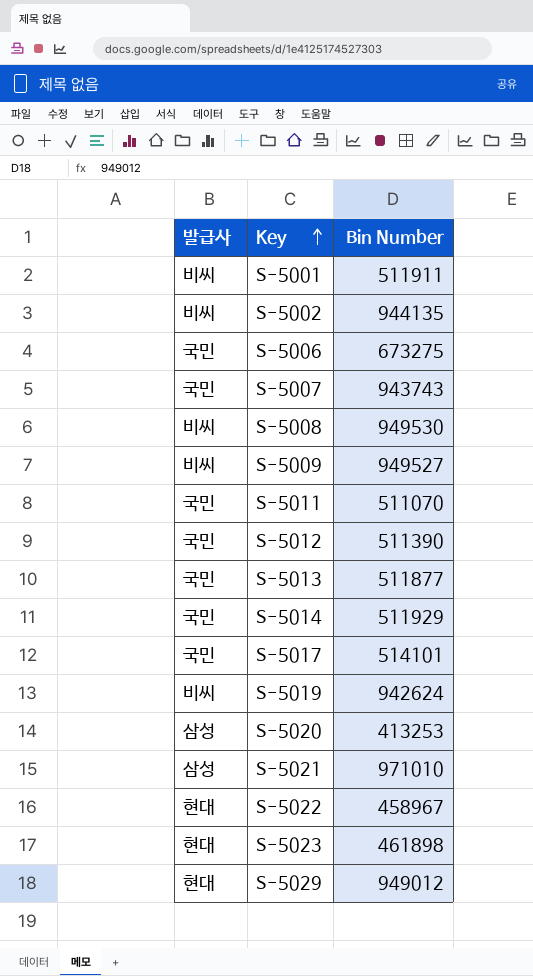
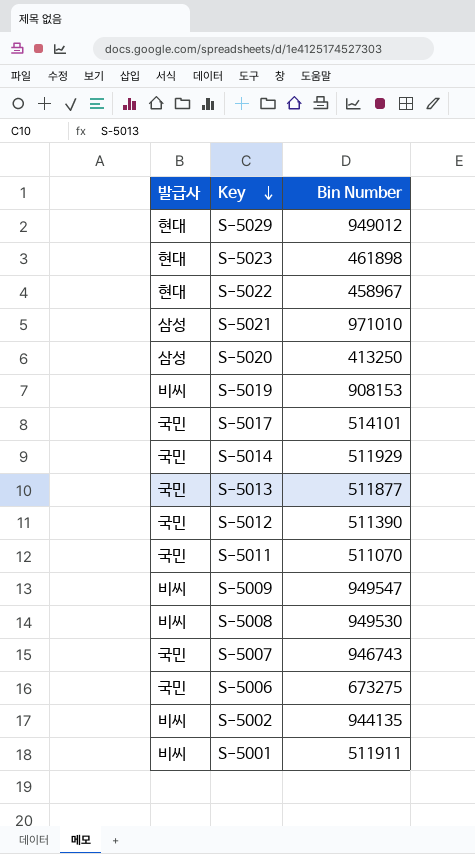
row order: Key ascending -> Key descending
S-5020 | Bin Number: 413253 -> 413250
S-5019 | Bin Number: 942624 -> 908153
S-5009 | Bin Number: 949527 -> 949547
S-5007 | Bin Number: 943743 -> 946743

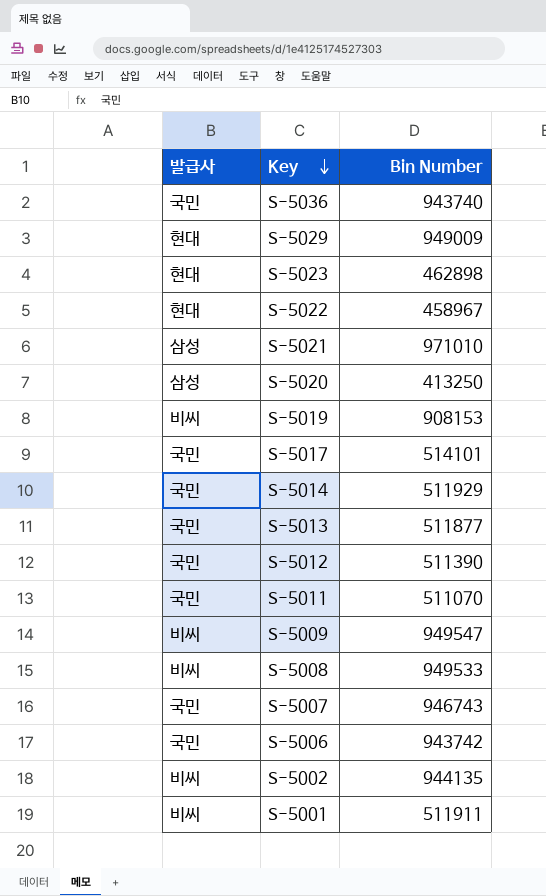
row S-5036: none -> 국민 | 943740
S-5029 | Bin Number: 949012 -> 949009
S-5023 | Bin Number: 461898 -> 462898
S-5008 | Bin Number: 949530 -> 949533
S-5006 | Bin Number: 673275 -> 943742

